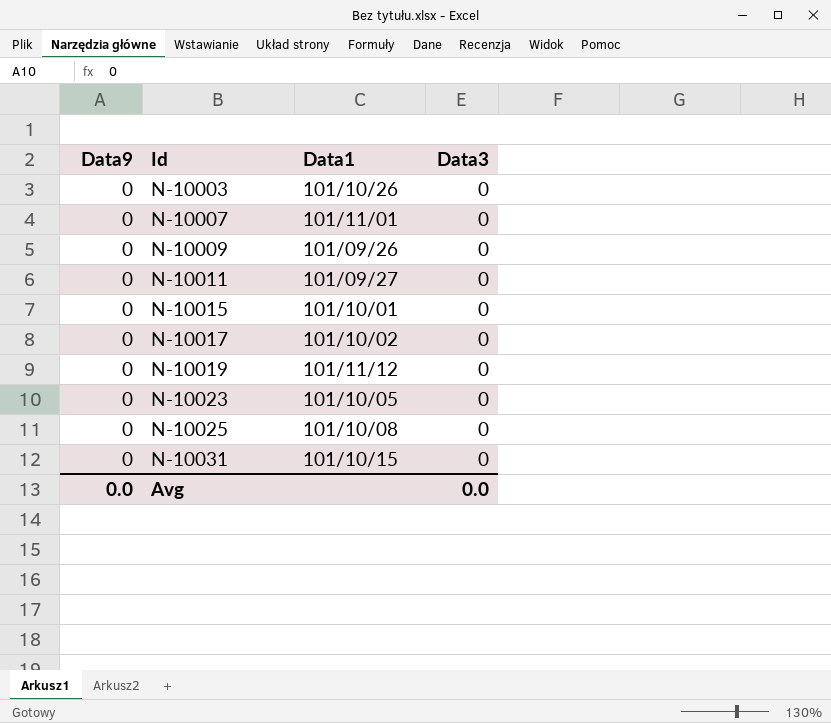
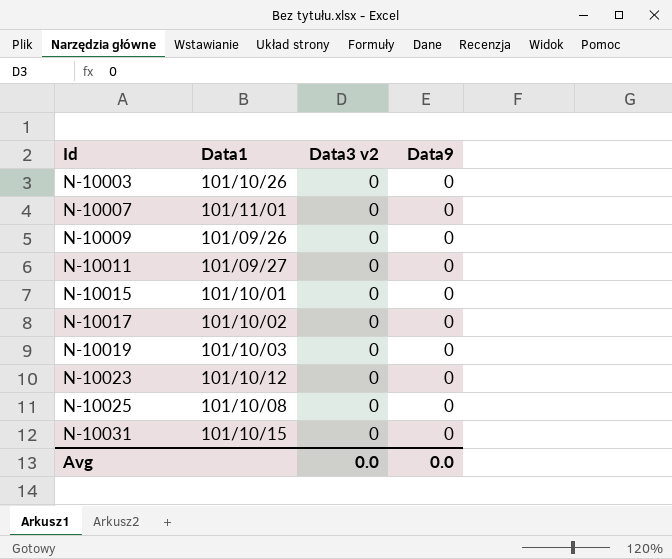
column name: Data3 -> Data3 v2
column Data9 | position: 1 -> 4
N-10019 | Data1: 101/11/12 -> 101/10/03
N-10023 | Data1: 101/10/05 -> 101/10/12

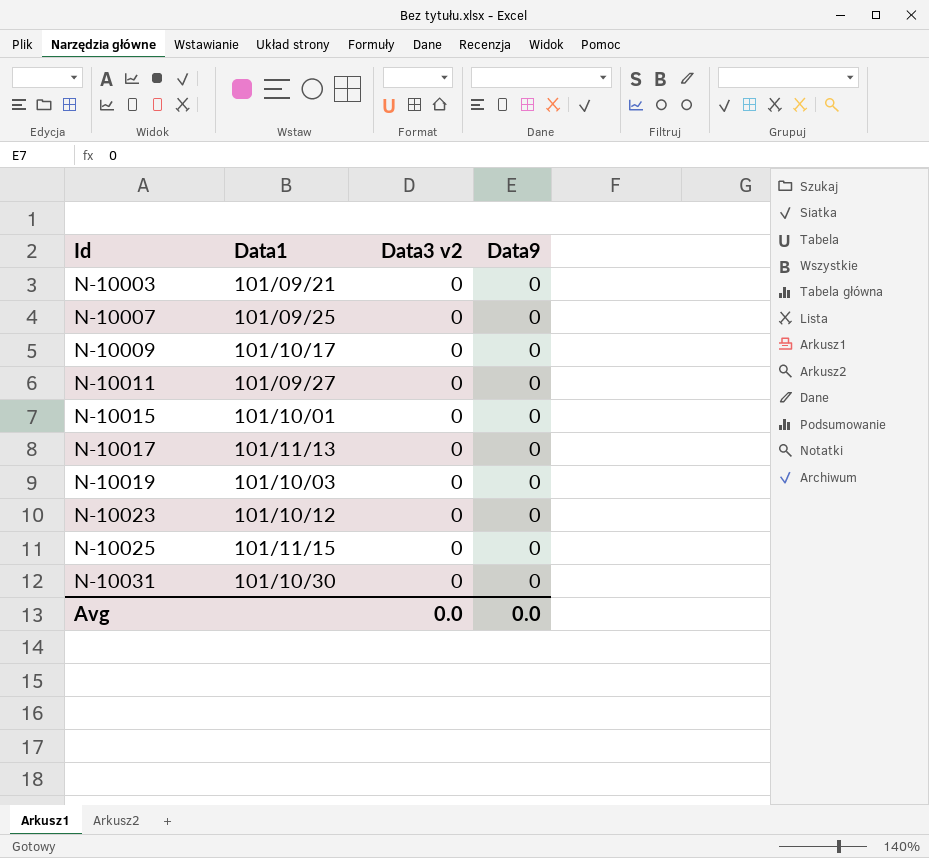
N-10003 | Data1: 101/10/26 -> 101/09/21
N-10007 | Data1: 101/11/01 -> 101/09/25
N-10009 | Data1: 101/09/26 -> 101/10/17
N-10017 | Data1: 101/10/02 -> 101/11/13
N-10025 | Data1: 101/10/08 -> 101/11/15
N-10031 | Data1: 101/10/15 -> 101/10/30

